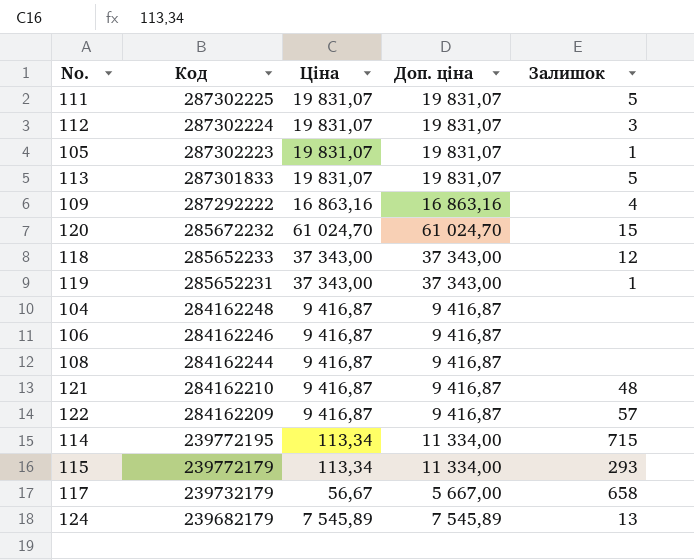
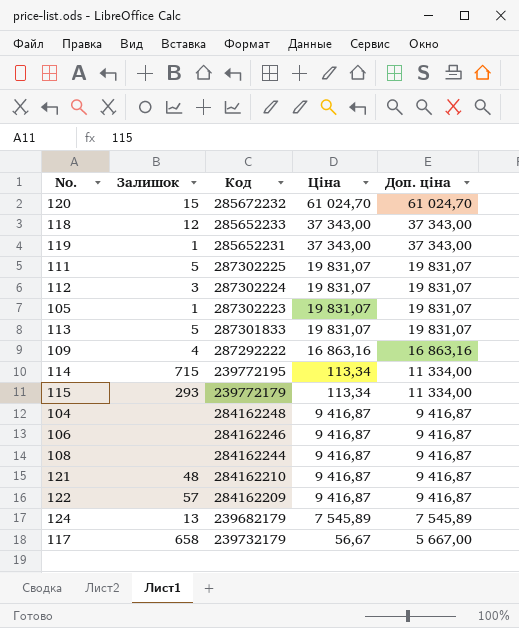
row order: Код descending -> Доп. ціна descending
column Залишок | position: 5 -> 2

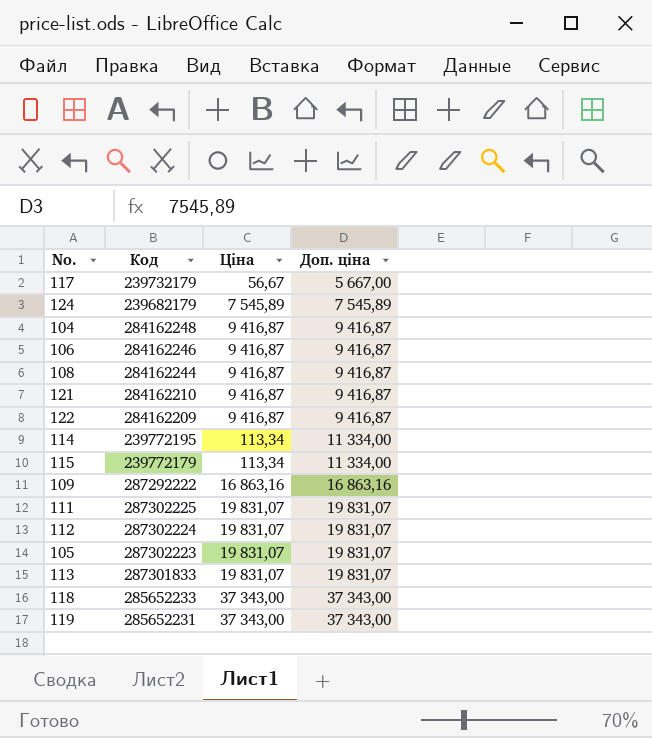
row order: Доп. ціна descending -> Доп. ціна ascending
column Залишок | position: 2 -> none
row 120: 15 | 285672232 | 61 024,70 | 61 024,70 -> none

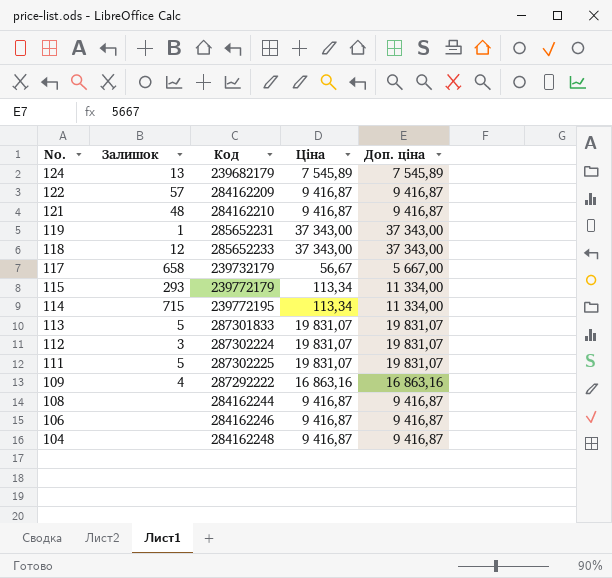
row order: Доп. ціна ascending -> No. descending
column Залишок | position: none -> 2
row 105: 287302223 | 19 831,07 | 19 831,07 -> none

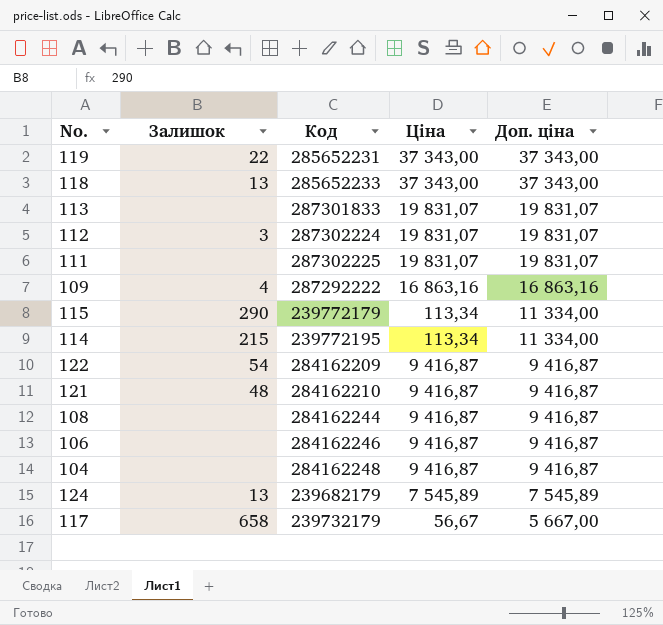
row order: No. descending -> Доп. ціна descending
119 | Залишок: 1 -> 22
118 | Залишок: 12 -> 13
113 | Залишок: 5 -> none
111 | Залишок: 5 -> none
115 | Залишок: 293 -> 290
114 | Залишок: 715 -> 215
122 | Залишок: 57 -> 54

